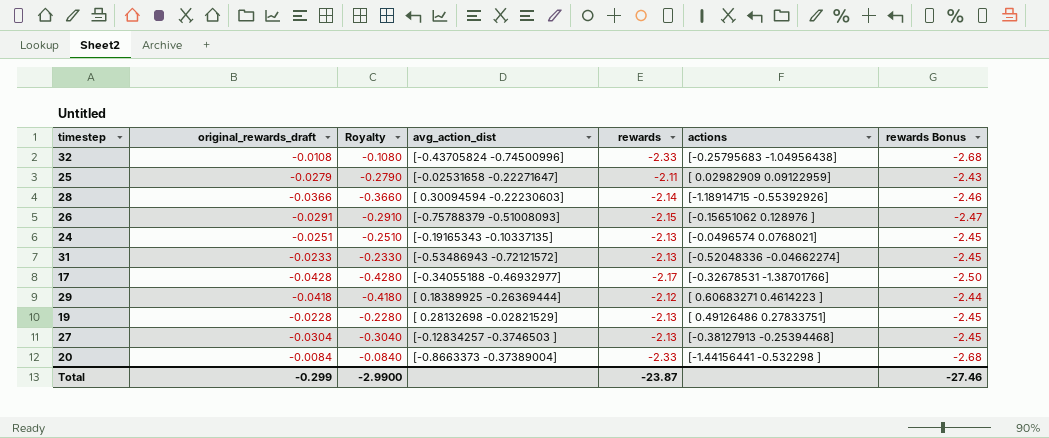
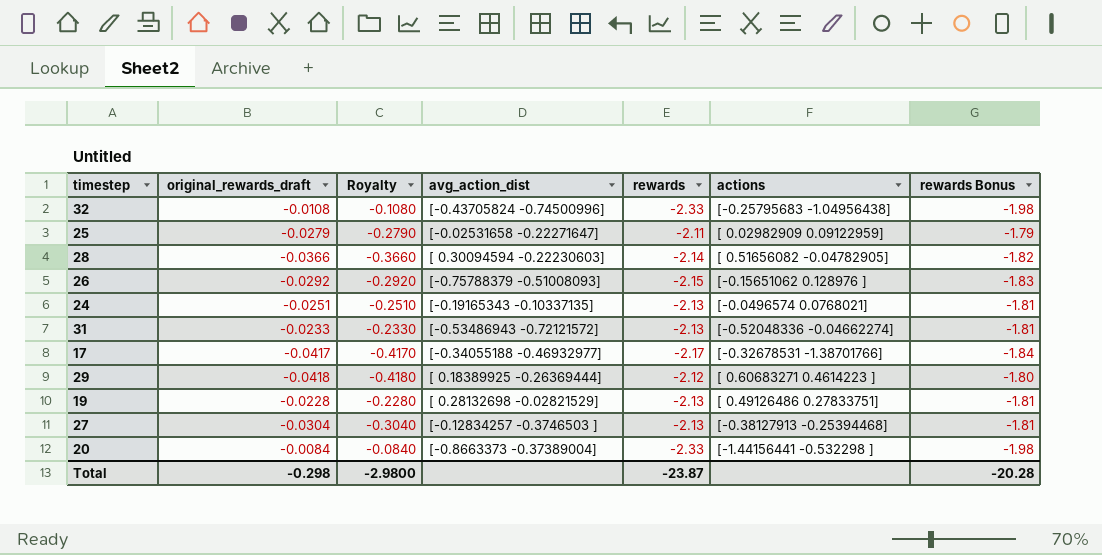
column rewards Bonus | formula: [rewards] * 1.15 -> [rewards] * 0.85
28 | actions: [-1.18914715 -0.55392926] -> [ 0.51656082 -0.04782905]
26 | original_rewards_draft: -0.0291 -> -0.0292
26 | Royalty: -0.2910 -> -0.2920
17 | original_rewards_draft: -0.0428 -> -0.0417
17 | Royalty: -0.4280 -> -0.4170
Total | original_rewards_draft: -0.299 -> -0.298
Total | Royalty: -2.9900 -> -2.9800
Total | rewards Bonus: -27.46 -> -20.28

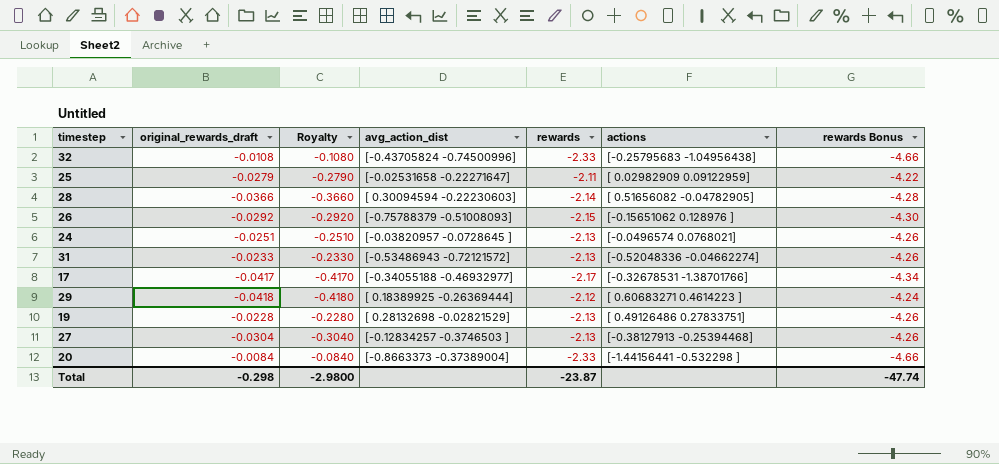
column rewards Bonus | formula: [rewards] * 0.85 -> [rewards] * 2
24 | avg_action_dist: [-0.19165343 -0.10337135] -> [-0.03820957 -0.0728645 ]
Total | rewards Bonus: -20.28 -> -47.74

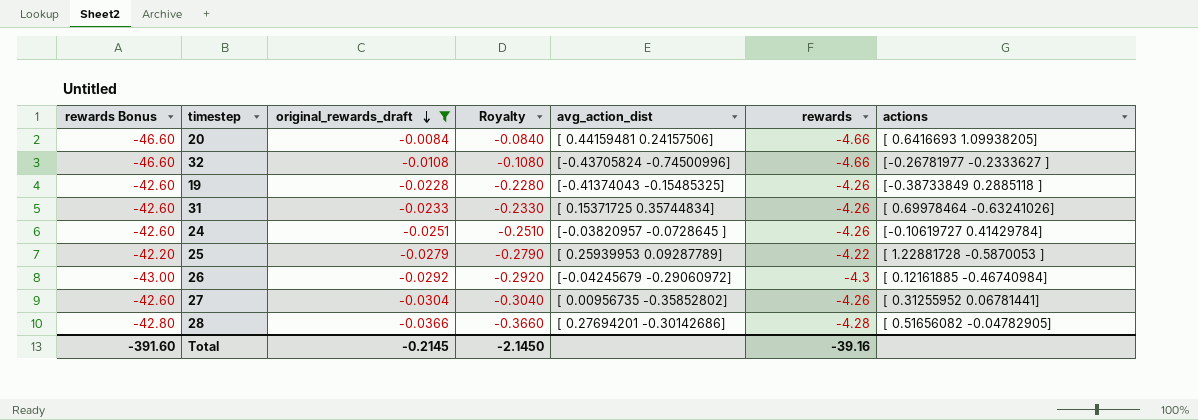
filter: none -> original_rewards_draft >= -0.0366
row order: none -> original_rewards_draft descending
column rewards Bonus | formula: [rewards] * 2 -> [rewards] * 10
column rewards Bonus | position: 7 -> 1
20 | avg_action_dist: [-0.8663373 -0.37389004] -> [ 0.44159481 0.24157506]
20 | rewards: -2.33 -> -4.66
20 | actions: [-1.44156441 -0.532298 ] -> [ 0.6416693 1.09938205]
32 | rewards: -2.33 -> -4.66
32 | actions: [-0.25795683 -1.04956438] -> [-0.26781977 -0.2333627 ]
19 | avg_action_dist: [ 0.28132698 -0.02821529] -> [-0.41374043 -0.15485325]
19 | rewards: -2.13 -> -4.26
19 | actions: [ 0.49126486 0.27833751] -> [-0.38733849 0.2885118 ]
31 | avg_action_dist: [-0.53486943 -0.72121572] -> [ 0.15371725 0.35744834]
31 | rewards: -2.13 -> -4.26
31 | actions: [-0.52048336 -0.04662274] -> [ 0.69978464 -0.63241026]
24 | rewards: -2.13 -> -4.26
24 | actions: [-0.0496574 0.0768021] -> [-0.10619727 0.41429784]
25 | avg_action_dist: [-0.02531658 -0.22271647] -> [ 0.25939953 0.09287789]
25 | rewards: -2.11 -> -4.22
25 | actions: [ 0.02982909 0.09122959] -> [ 1.22881728 -0.5870053 ]
26 | avg_action_dist: [-0.75788379 -0.51008093] -> [-0.04245679 -0.29060972]
26 | rewards: -2.15 -> -4.3
26 | actions: [-0.15651062 0.128976 ] -> [ 0.12161885 -0.46740984]
27 | avg_action_dist: [-0.12834257 -0.3746503 ] -> [ 0.00956735 -0.35852802]
27 | rewards: -2.13 -> -4.26
27 | actions: [-0.38127913 -0.25394468] -> [ 0.31255952 0.06781441]
28 | avg_action_dist: [ 0.30094594 -0.22230603] -> [ 0.27694201 -0.30142686]
28 | rewards: -2.14 -> -4.28
Total | rewards Bonus: -47.74 -> -391.60
Total | original_rewards_draft: -0.298 -> -0.2145
Total | Royalty: -2.9800 -> -2.1450
Total | rewards: -23.87 -> -39.16

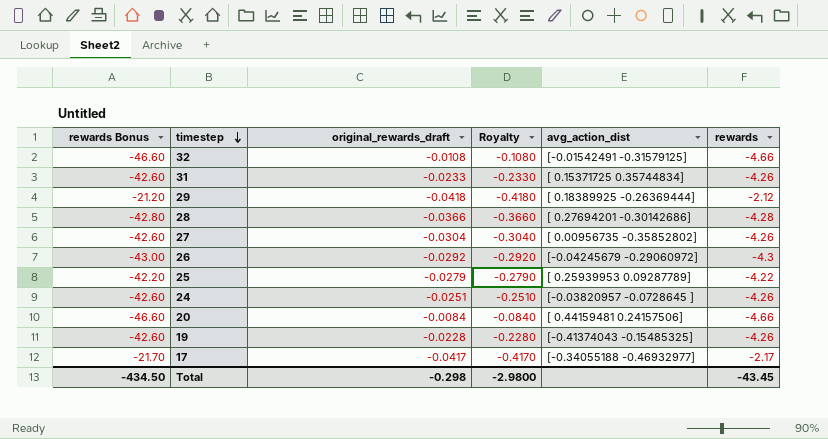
filter: original_rewards_draft >= -0.0366 -> none
row order: original_rewards_draft descending -> timestep descending
column actions | position: 7 -> none
32 | avg_action_dist: [-0.43705824 -0.74500996] -> [-0.01542491 -0.31579125]
Total | rewards Bonus: -391.60 -> -434.50
Total | original_rewards_draft: -0.2145 -> -0.298
Total | Royalty: -2.1450 -> -2.9800
Total | rewards: -39.16 -> -43.45

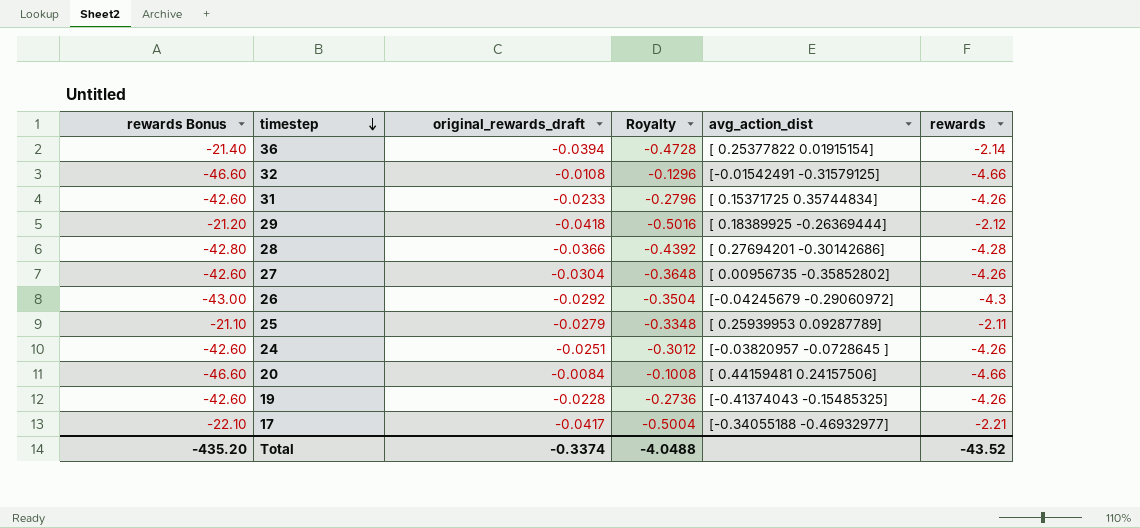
column Royalty | formula: [original_rewards_draft] * 10 -> [original_rewards_draft] * 12
row 36: none -> -21.40 | -0.0394 | -0.4728 | [ 0.25377822 0.01915154] | -2.14
25 | rewards Bonus: -42.20 -> -21.10
25 | rewards: -4.22 -> -2.11
17 | rewards Bonus: -21.70 -> -22.10
17 | rewards: -2.17 -> -2.21
Total | rewards Bonus: -434.50 -> -435.20
Total | original_rewards_draft: -0.298 -> -0.3374
Total | Royalty: -2.9800 -> -4.0488
Total | rewards: -43.45 -> -43.52

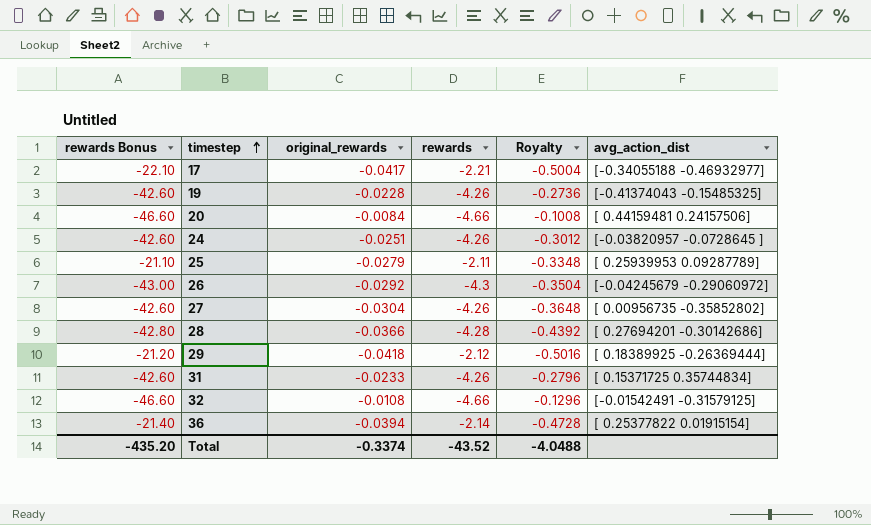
row order: timestep descending -> timestep ascending
column name: original_rewards_draft -> original_rewards
column rewards | position: 6 -> 4

